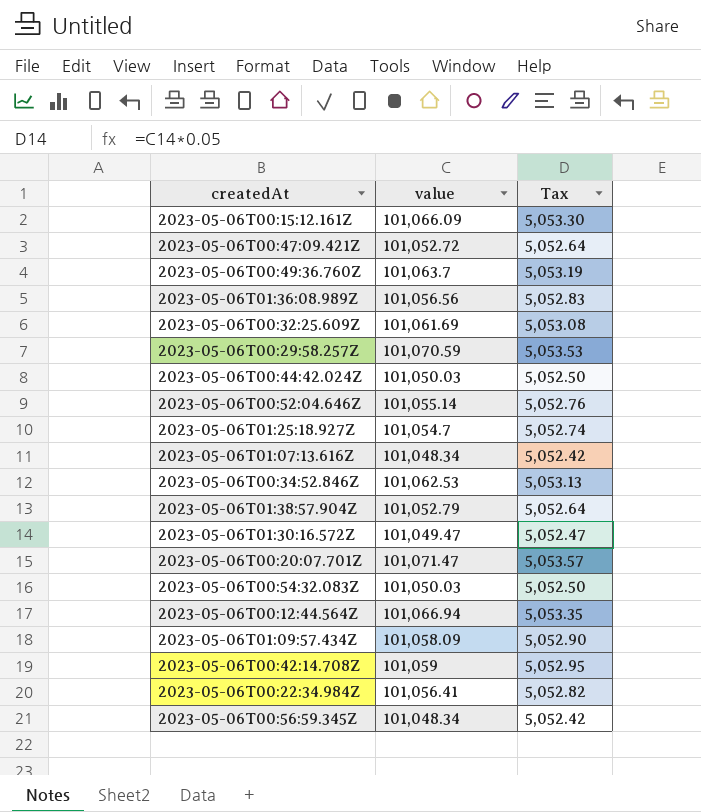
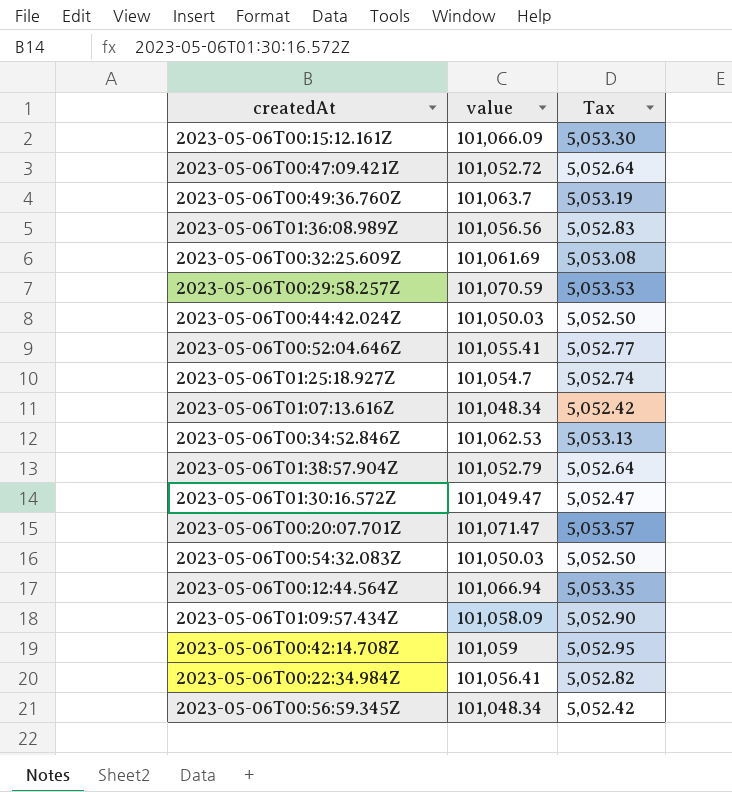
2023-05-06T00:52:04.646Z | value: 101,055.14 -> 101,055.41
2023-05-06T00:52:04.646Z | Tax: 5,052.76 -> 5,052.77

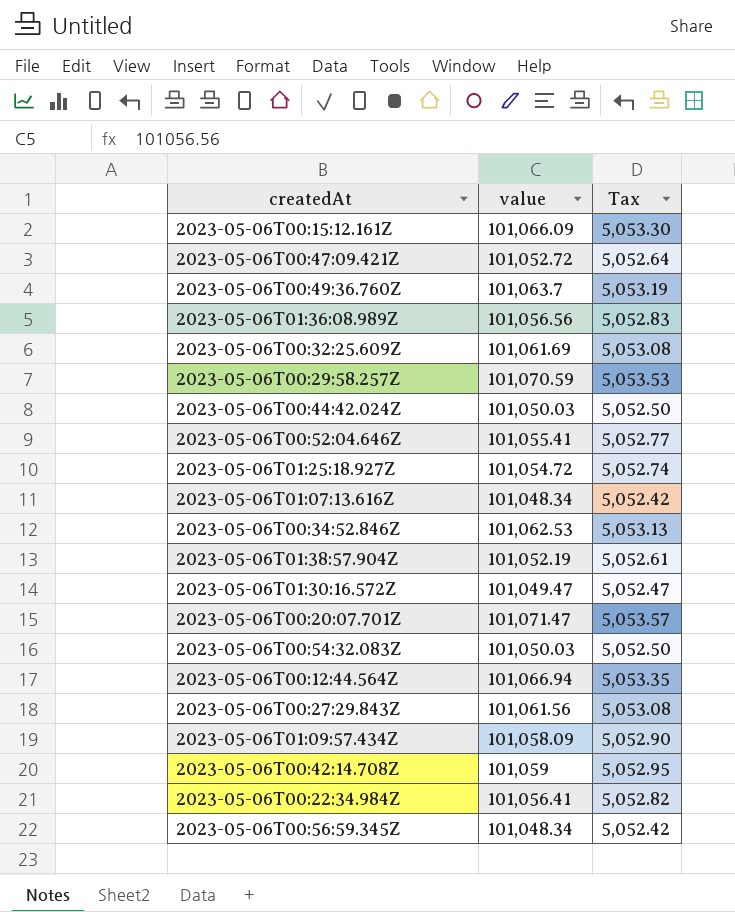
2023-05-06T01:25:18.927Z | value: 101,054.7 -> 101,054.72
2023-05-06T01:38:57.904Z | value: 101,052.79 -> 101,052.19
2023-05-06T01:38:57.904Z | Tax: 5,052.64 -> 5,052.61
row 2023-05-06T00:27:29.843Z: none -> 101,061.56 | 5,053.08

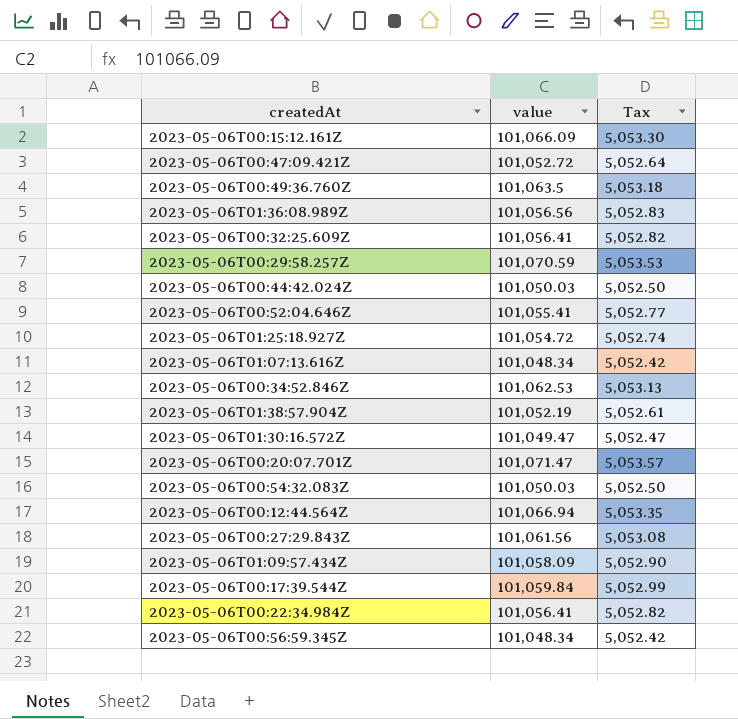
row 2023-05-06T00:42:14.708Z: 101,059 | 5,052.95 -> none
2023-05-06T00:49:36.760Z | value: 101,063.7 -> 101,063.5
2023-05-06T00:49:36.760Z | Tax: 5,053.19 -> 5,053.18
2023-05-06T00:32:25.609Z | value: 101,061.69 -> 101,056.41
2023-05-06T00:32:25.609Z | Tax: 5,053.08 -> 5,052.82
row 2023-05-06T00:17:39.544Z: none -> 101,059.84 | 5,052.99

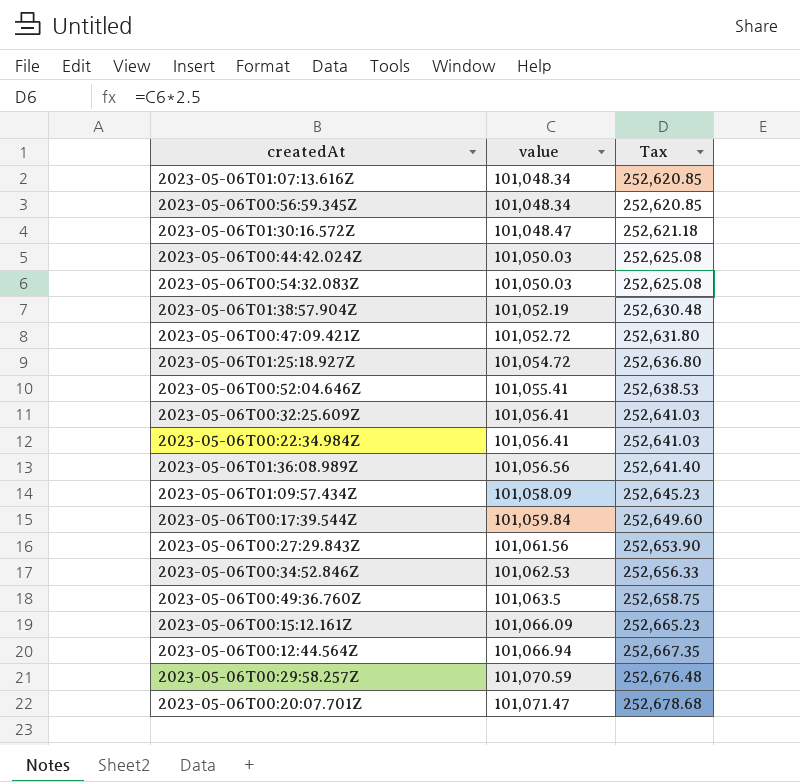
row order: none -> value ascending
column Tax | formula: [value] * 0.05 -> [value] * 2.5
2023-05-06T01:30:16.572Z | value: 101,049.47 -> 101,048.47

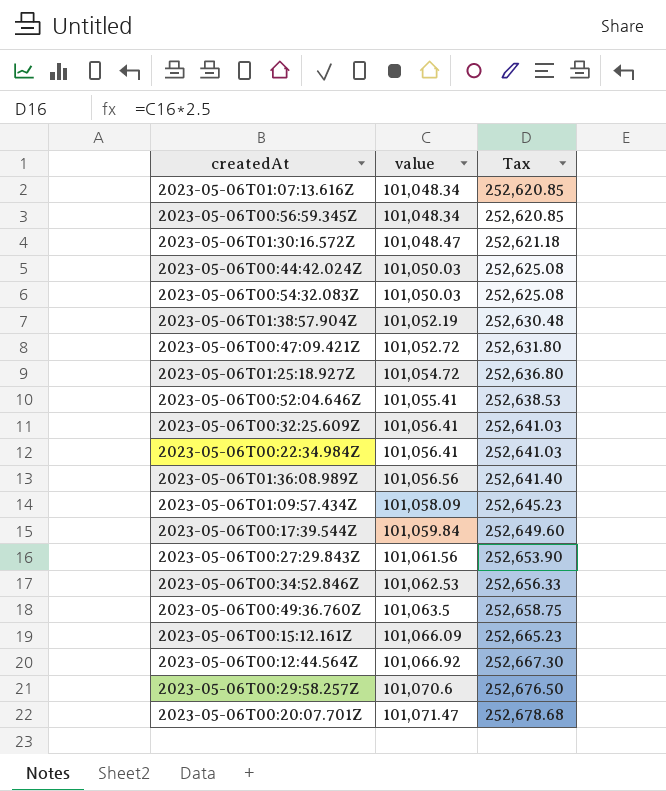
2023-05-06T00:12:44.564Z | value: 101,066.94 -> 101,066.92
2023-05-06T00:12:44.564Z | Tax: 252,667.35 -> 252,667.30
2023-05-06T00:29:58.257Z | value: 101,070.59 -> 101,070.6
2023-05-06T00:29:58.257Z | Tax: 252,676.48 -> 252,676.50

